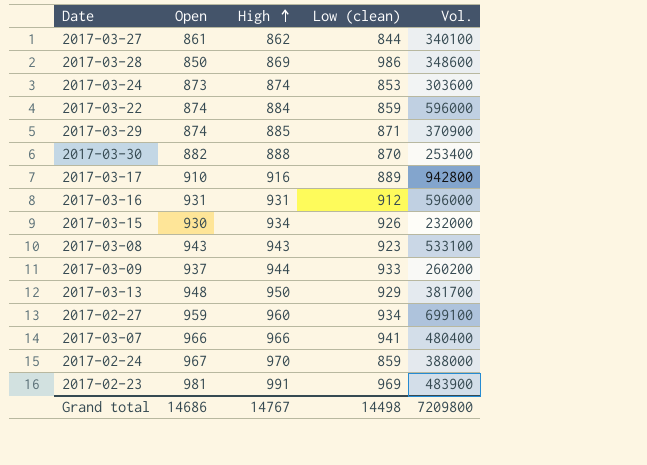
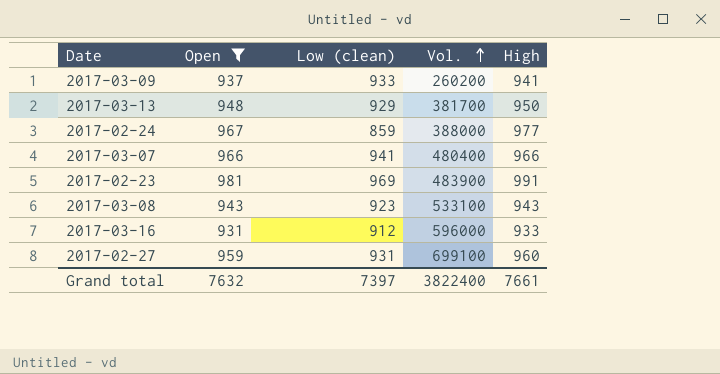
filter: none -> Open >= 931
row order: High ascending -> Vol. ascending
column High | position: 3 -> 5
2017-03-09 | High: 944 -> 941
2017-02-24 | High: 970 -> 977
2017-03-16 | High: 931 -> 933
2017-02-27 | Low (clean): 934 -> 931
Grand total | Open: 14686 -> 7632
Grand total | Low (clean): 14498 -> 7397
Grand total | Vol.: 7209800 -> 3822400
Grand total | High: 14767 -> 7661

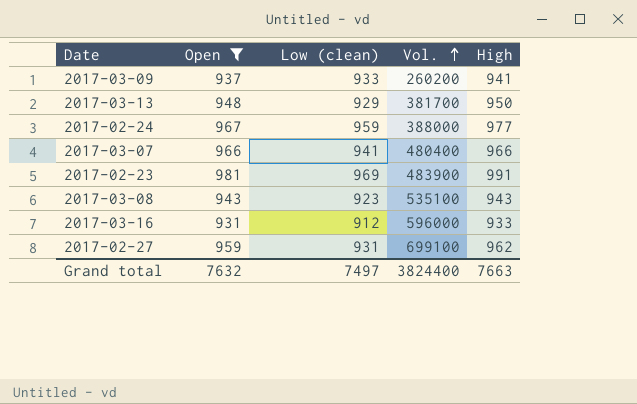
2017-02-24 | Low (clean): 859 -> 959
2017-03-08 | Vol.: 533100 -> 535100
2017-02-27 | High: 960 -> 962
Grand total | Low (clean): 7397 -> 7497
Grand total | Vol.: 3822400 -> 3824400
Grand total | High: 7661 -> 7663

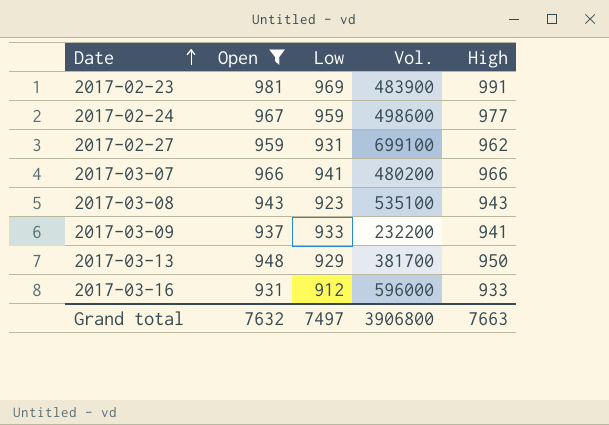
row order: Vol. ascending -> Date ascending
column name: Low (clean) -> Low
2017-02-24 | Vol.: 388000 -> 498600
2017-03-07 | Vol.: 480400 -> 480200
2017-03-09 | Vol.: 260200 -> 232200
Grand total | Vol.: 3824400 -> 3906800

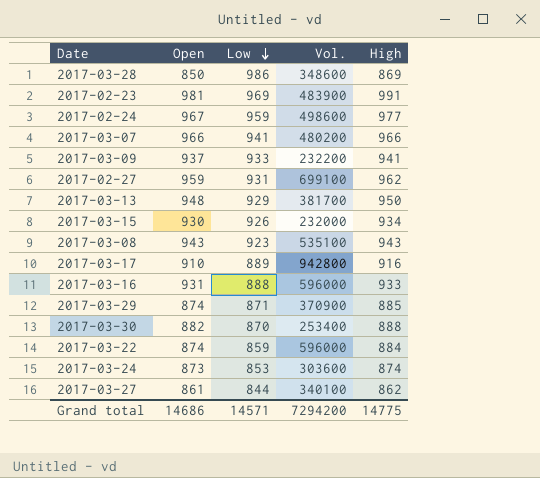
filter: Open >= 931 -> none
row order: Date ascending -> Low descending
2017-03-16 | Low: 912 -> 888
Grand total | Open: 7632 -> 14686
Grand total | Low: 7497 -> 14571
Grand total | Vol.: 3906800 -> 7294200
Grand total | High: 7663 -> 14775

